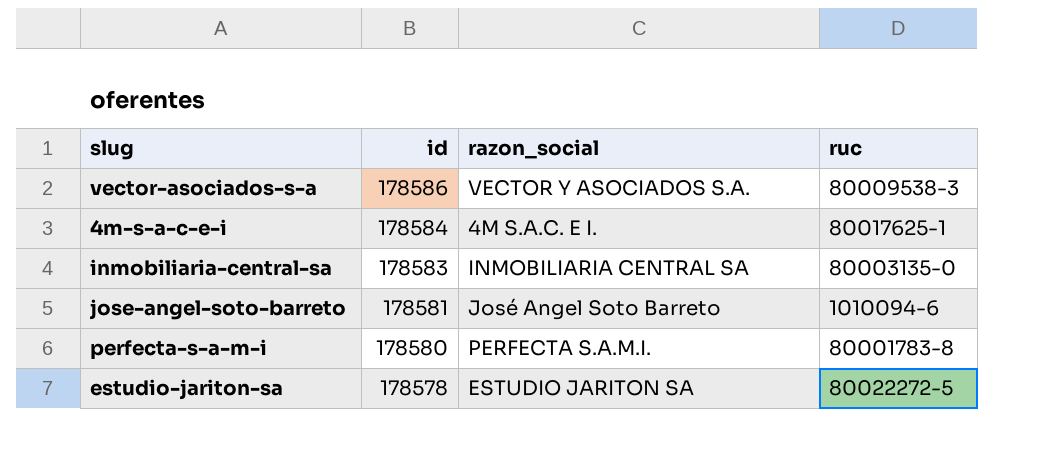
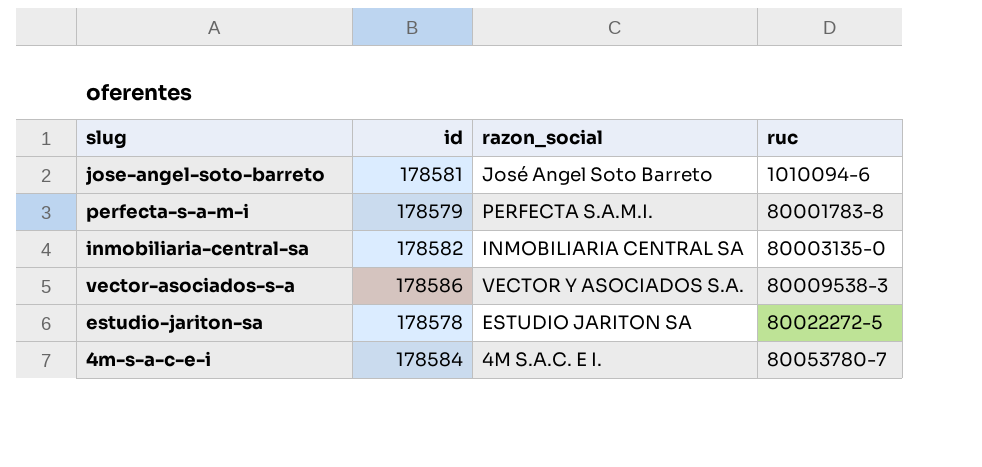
row order: id descending -> ruc ascending
perfecta-s-a-m-i | id: 178580 -> 178579
inmobiliaria-central-sa | id: 178583 -> 178582
4m-s-a-c-e-i | ruc: 80017625-1 -> 80053780-7

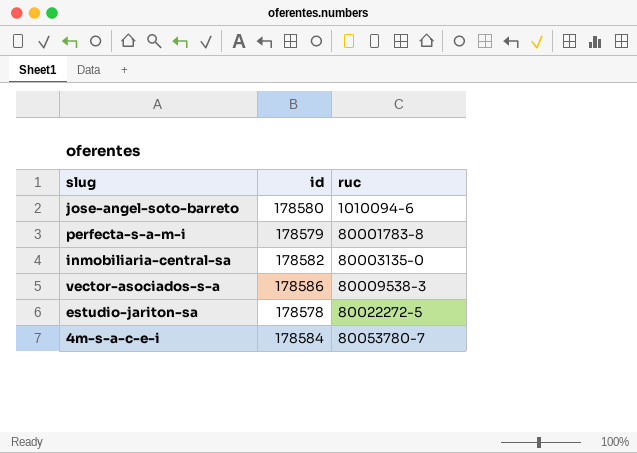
column razon_social | position: 3 -> none
jose-angel-soto-barreto | id: 178581 -> 178580

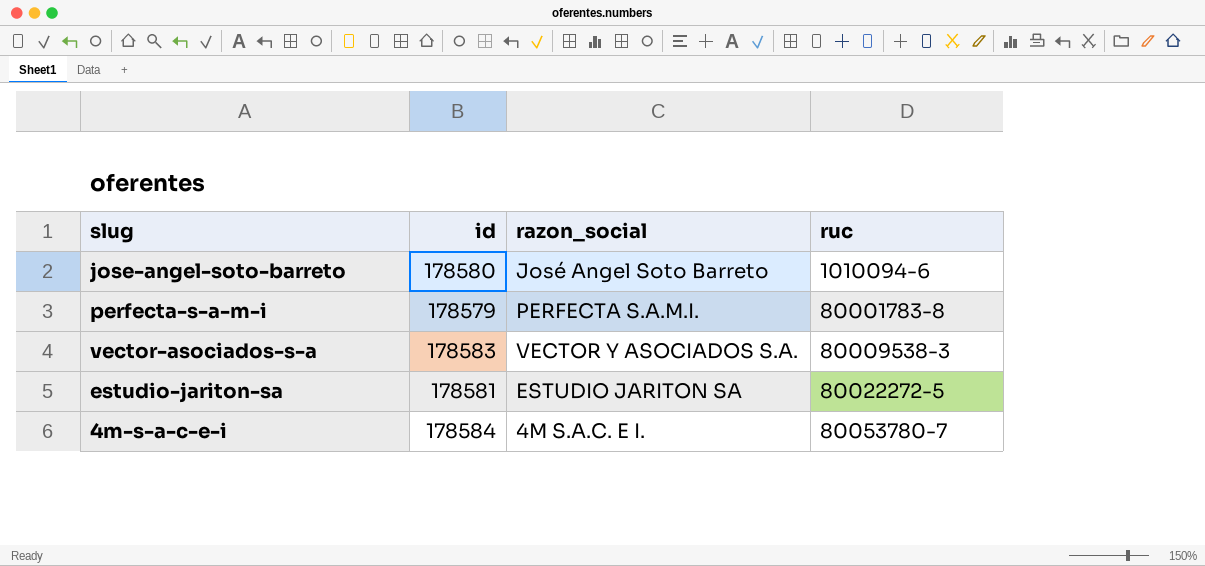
column razon_social | position: none -> 3
row inmobiliaria-central-sa: 178582 | 80003135-0 -> none
vector-asociados-s-a | id: 178586 -> 178583
estudio-jariton-sa | id: 178578 -> 178581

